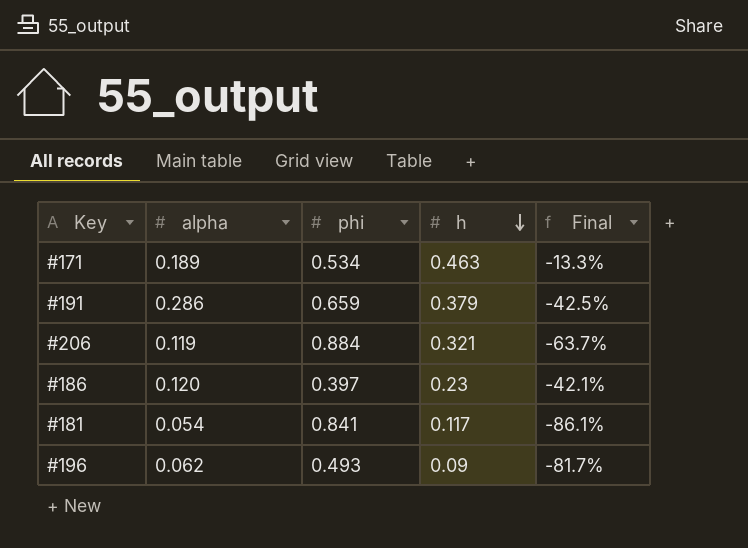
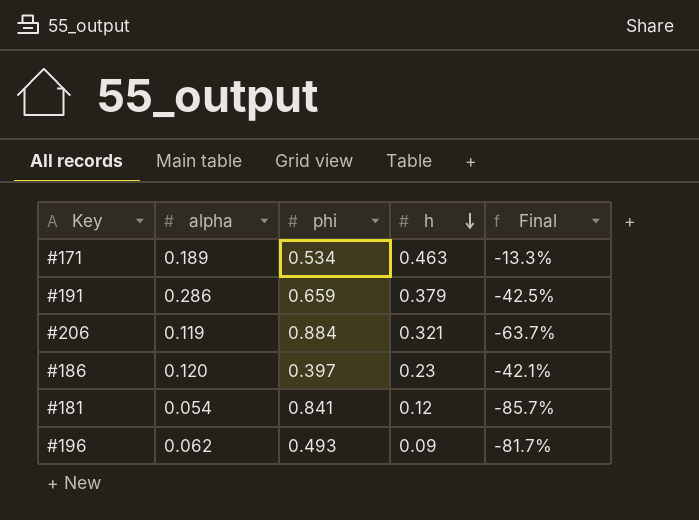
#181 | h: 0.117 -> 0.12
#181 | Final: -86.1% -> -85.7%

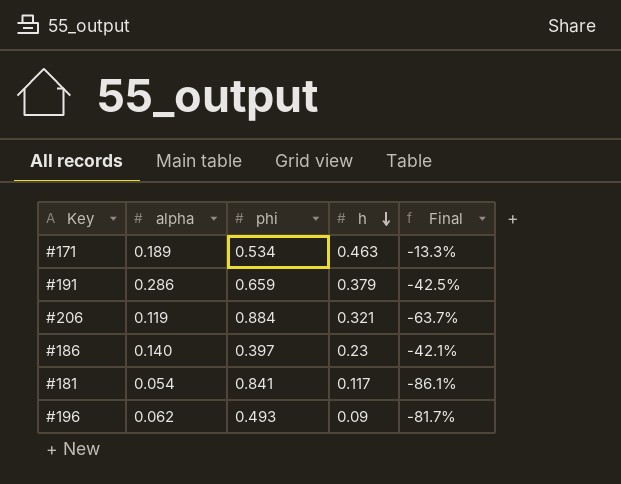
#186 | alpha: 0.120 -> 0.140
#181 | h: 0.12 -> 0.117
#181 | Final: -85.7% -> -86.1%

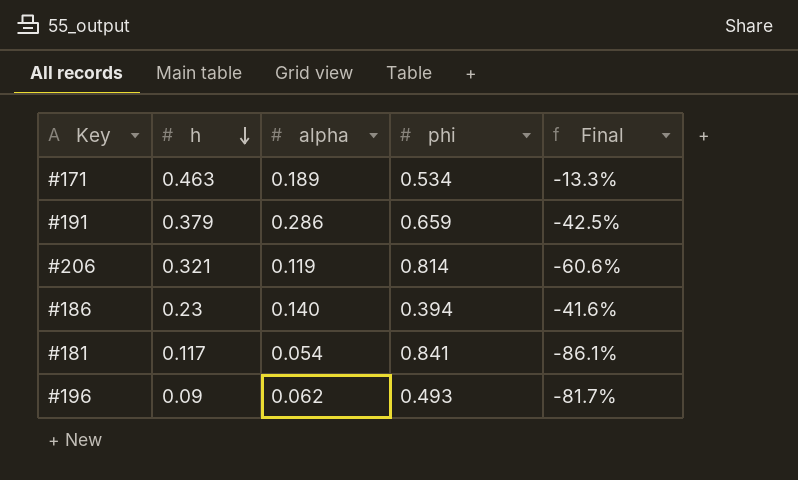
column h | position: 4 -> 2
#206 | phi: 0.884 -> 0.814
#206 | Final: -63.7% -> -60.6%
#186 | phi: 0.397 -> 0.394
#186 | Final: -42.1% -> -41.6%

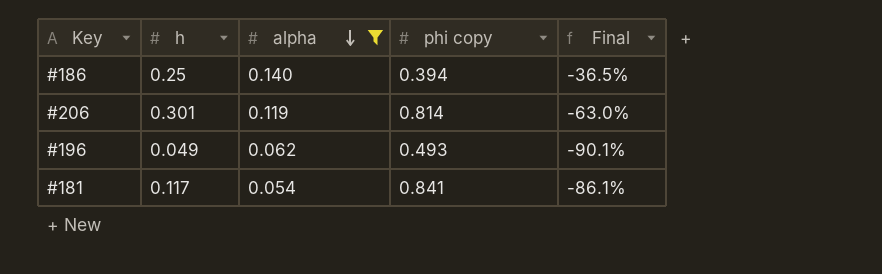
filter: none -> alpha <= 0.140
row order: h descending -> alpha descending
column name: phi -> phi copy
#186 | h: 0.23 -> 0.25
#186 | Final: -41.6% -> -36.5%
#206 | h: 0.321 -> 0.301
#206 | Final: -60.6% -> -63.0%
#196 | h: 0.09 -> 0.049
#196 | Final: -81.7% -> -90.1%

